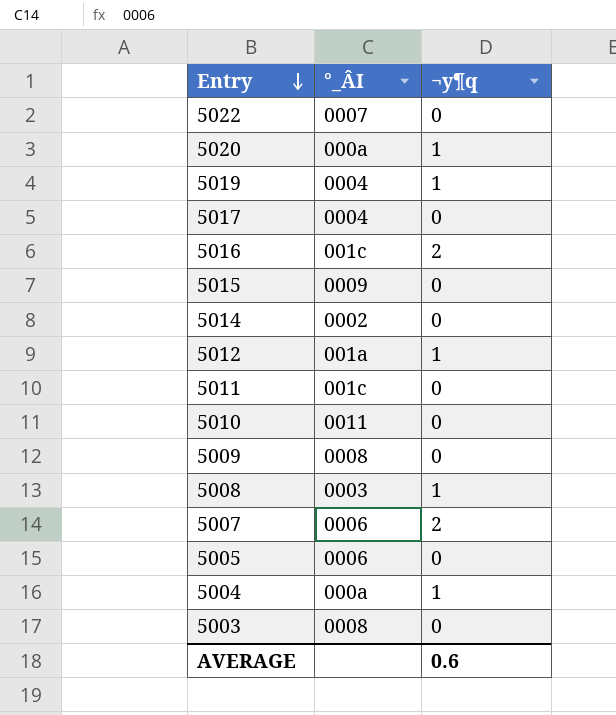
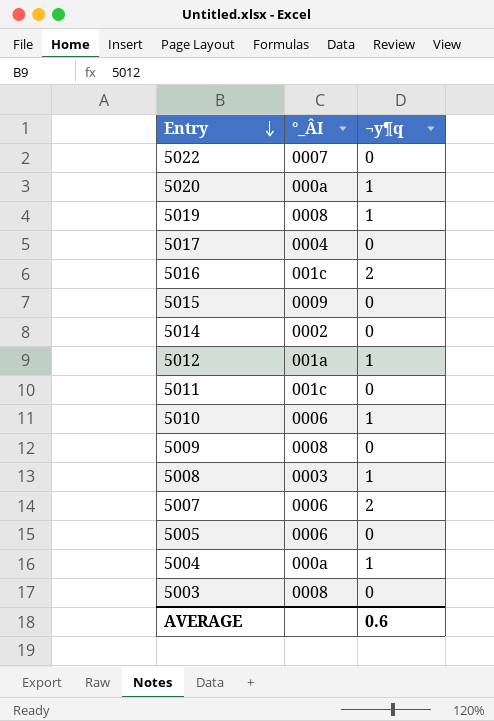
5019 | °_ÂI: 0004 -> 0008
5010 | °_ÂI: 0011 -> 0006
5010 | ¬y¶q: 0 -> 1

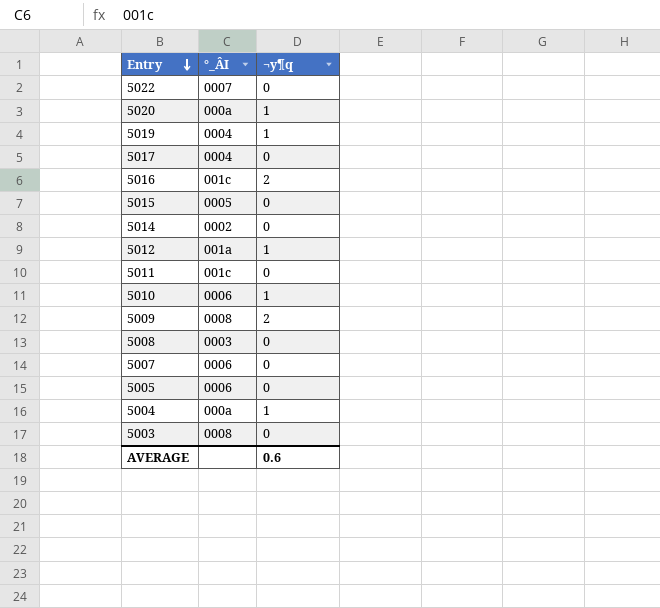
5019 | °_ÂI: 0008 -> 0004
5015 | °_ÂI: 0009 -> 0005
5009 | ¬y¶q: 0 -> 2
5008 | ¬y¶q: 1 -> 0
5007 | ¬y¶q: 2 -> 0

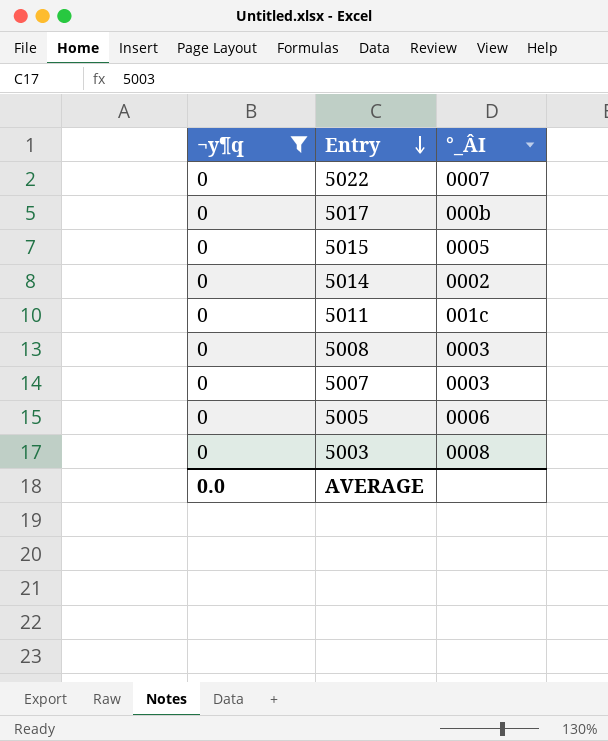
filter: none -> ¬y¶q = 0
column ¬y¶q | position: 3 -> 1
5017 | °_ÂI: 0004 -> 000b
5007 | °_ÂI: 0006 -> 0003
AVERAGE | ¬y¶q: 0.6 -> 0.0

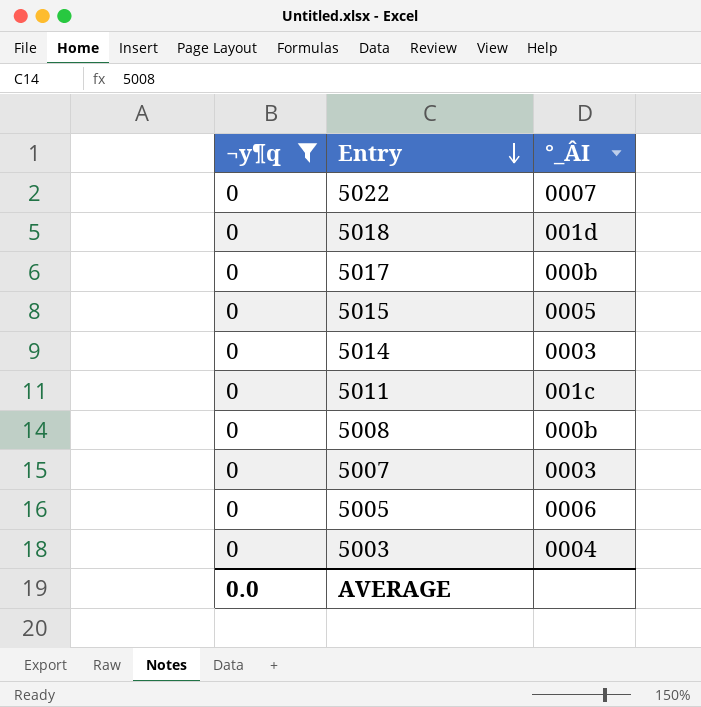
row 5018: none -> 0 | 001d
5014 | °_ÂI: 0002 -> 0003
5008 | °_ÂI: 0003 -> 000b
5003 | °_ÂI: 0008 -> 0004

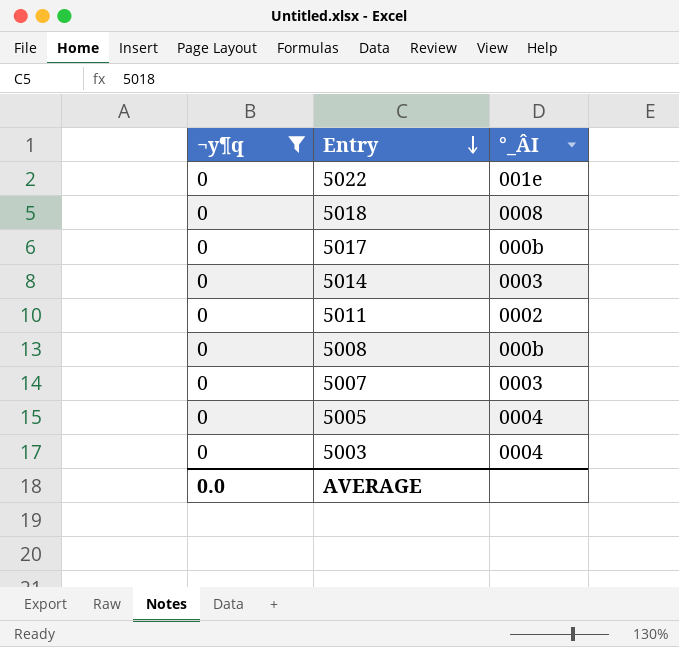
row 5015: 0 | 0005 -> none
5022 | °_ÂI: 0007 -> 001e
5018 | °_ÂI: 001d -> 0008
5011 | °_ÂI: 001c -> 0002
5005 | °_ÂI: 0006 -> 0004

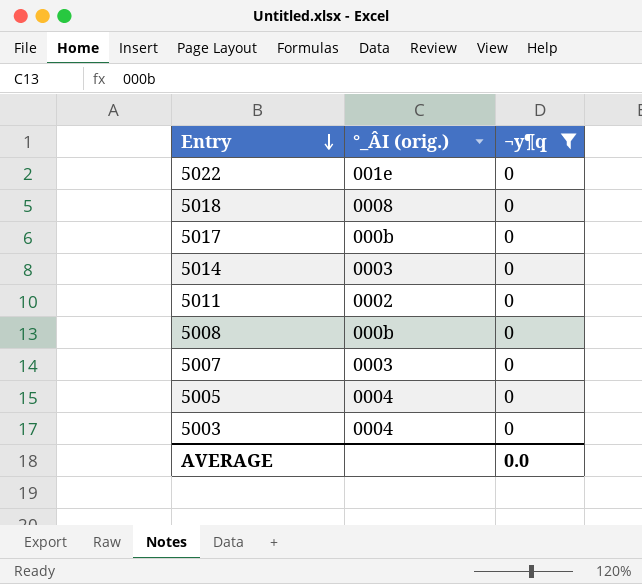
column name: °_ÂI -> °_ÂI (orig.)
column ¬y¶q | position: 1 -> 3

